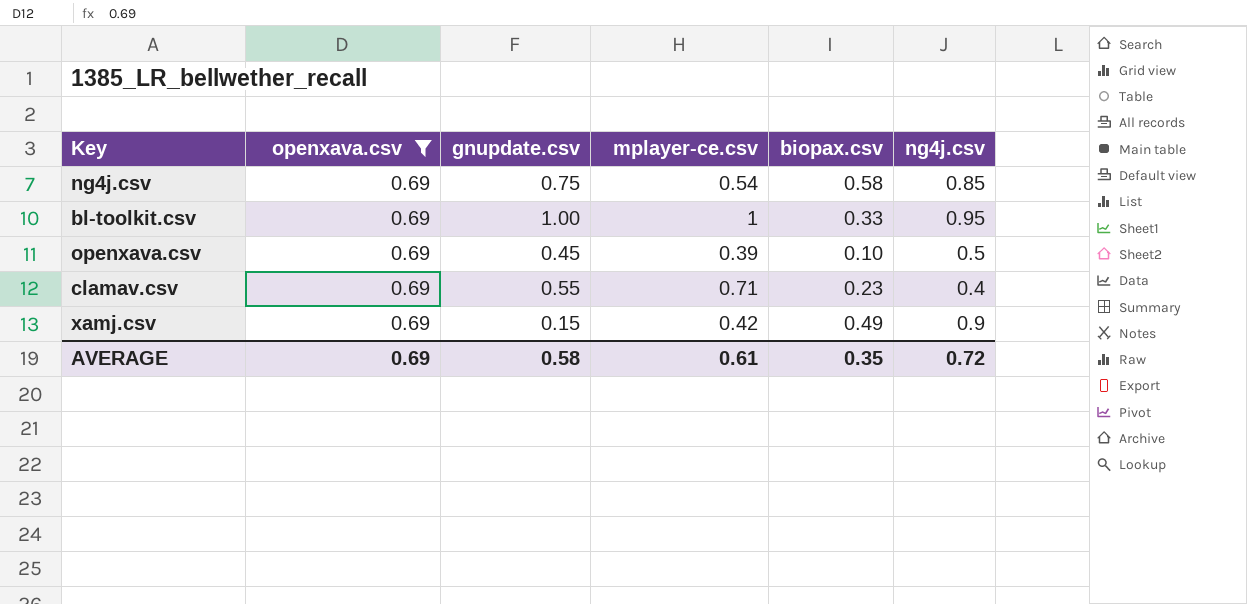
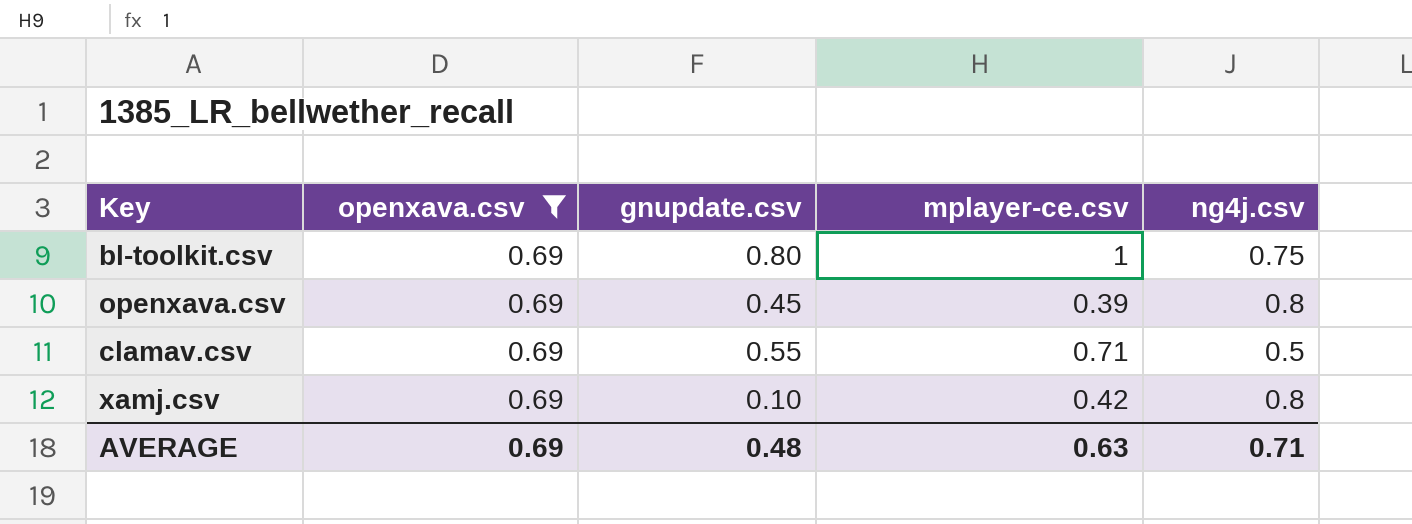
column biopax.csv | position: 5 -> none
row ng4j.csv: 0.69 | 0.75 | 0.54 | 0.58 | 0.85 -> none
bl-toolkit.csv | gnupdate.csv: 1.00 -> 0.80
bl-toolkit.csv | ng4j.csv: 0.95 -> 0.75
openxava.csv | ng4j.csv: 0.5 -> 0.8
clamav.csv | ng4j.csv: 0.4 -> 0.5
xamj.csv | gnupdate.csv: 0.15 -> 0.10
xamj.csv | ng4j.csv: 0.9 -> 0.8
AVERAGE | gnupdate.csv: 0.58 -> 0.48
AVERAGE | mplayer-ce.csv: 0.61 -> 0.63
AVERAGE | ng4j.csv: 0.72 -> 0.71

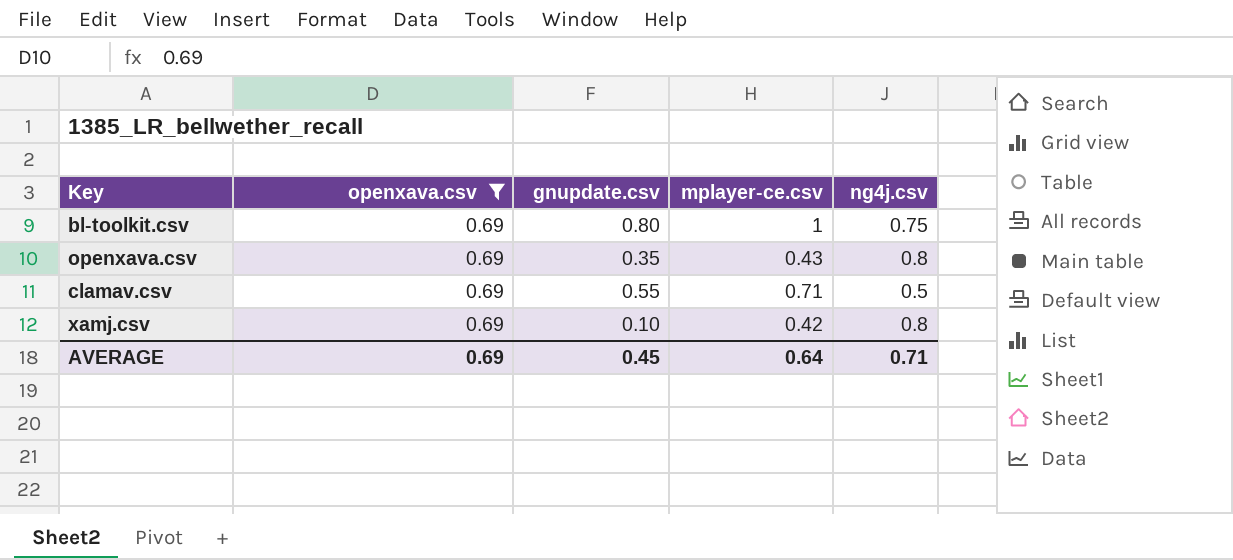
openxava.csv | gnupdate.csv: 0.45 -> 0.35
openxava.csv | mplayer-ce.csv: 0.39 -> 0.43
AVERAGE | gnupdate.csv: 0.48 -> 0.45
AVERAGE | mplayer-ce.csv: 0.63 -> 0.64

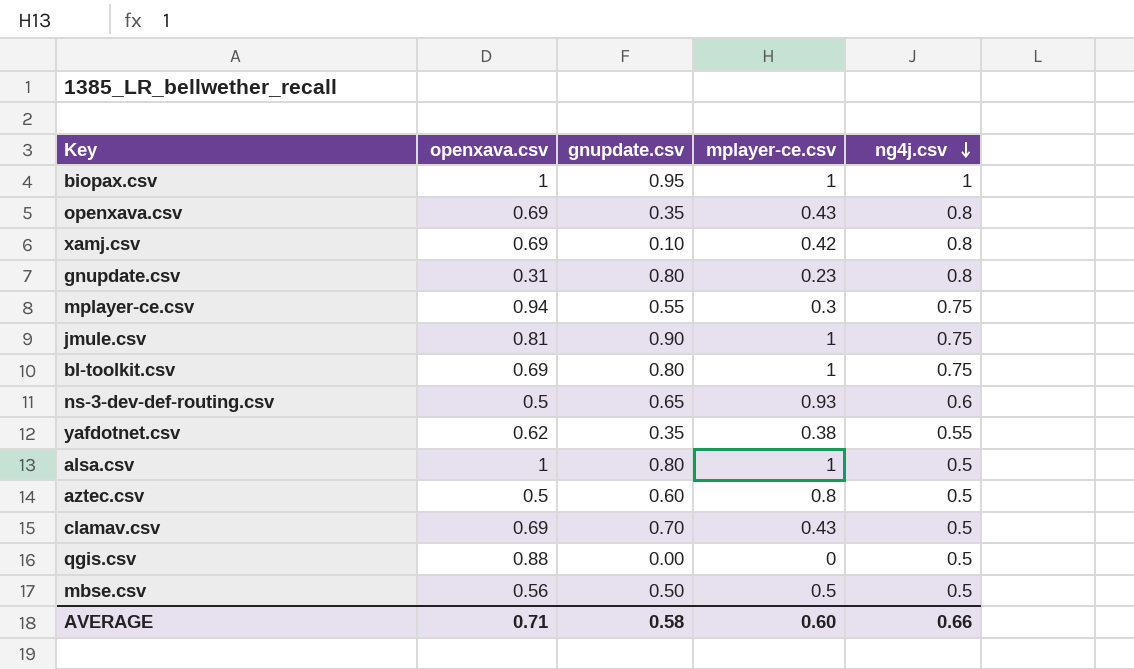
filter: openxava.csv = 0.69 -> none
row order: none -> ng4j.csv descending
clamav.csv | gnupdate.csv: 0.55 -> 0.70
clamav.csv | mplayer-ce.csv: 0.71 -> 0.43
AVERAGE | openxava.csv: 0.69 -> 0.71
AVERAGE | gnupdate.csv: 0.45 -> 0.58
AVERAGE | mplayer-ce.csv: 0.64 -> 0.60
AVERAGE | ng4j.csv: 0.71 -> 0.66

